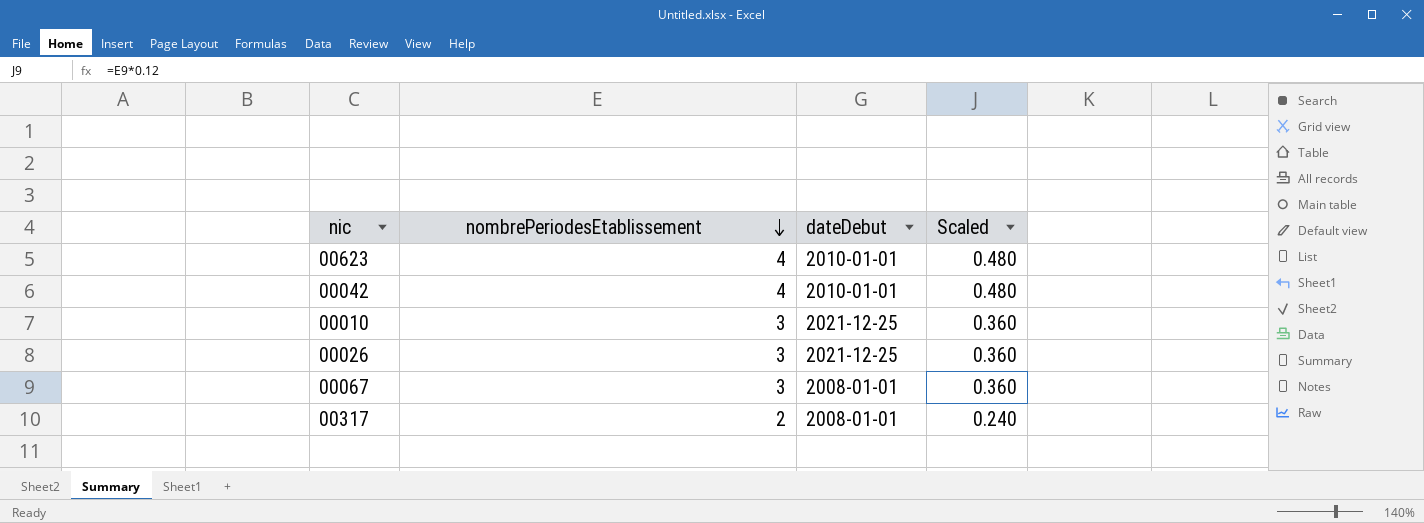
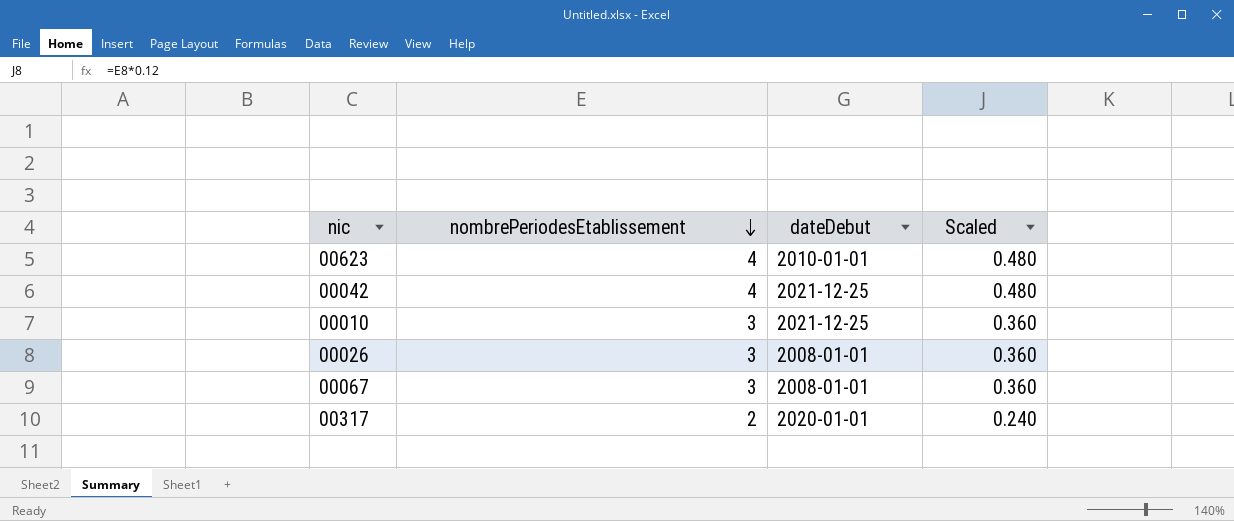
00042 | dateDebut: 2010-01-01 -> 2021-12-25
00026 | dateDebut: 2021-12-25 -> 2008-01-01
00317 | dateDebut: 2008-01-01 -> 2020-01-01

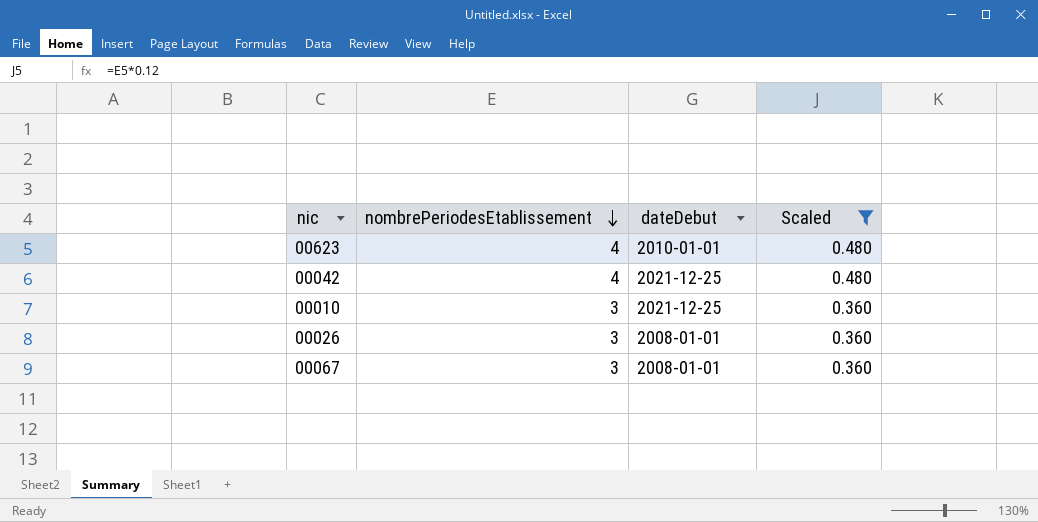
filter: none -> Scaled != 0.240

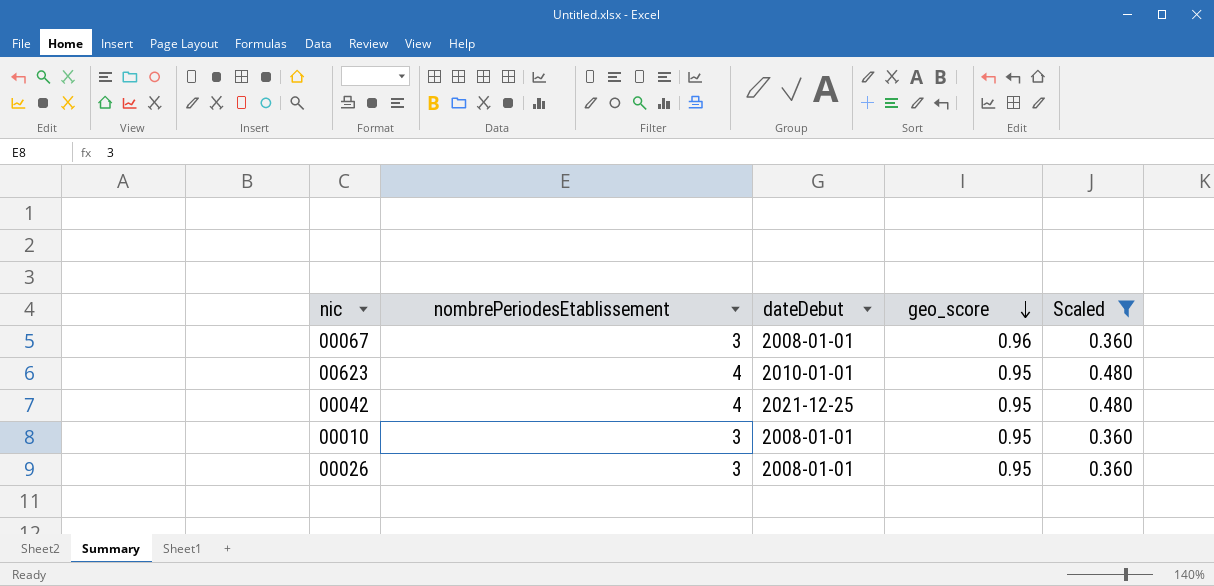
row order: nombrePeriodesEtablissement descending -> geo_score descending
column geo_score | position: none -> 4
00010 | dateDebut: 2021-12-25 -> 2008-01-01

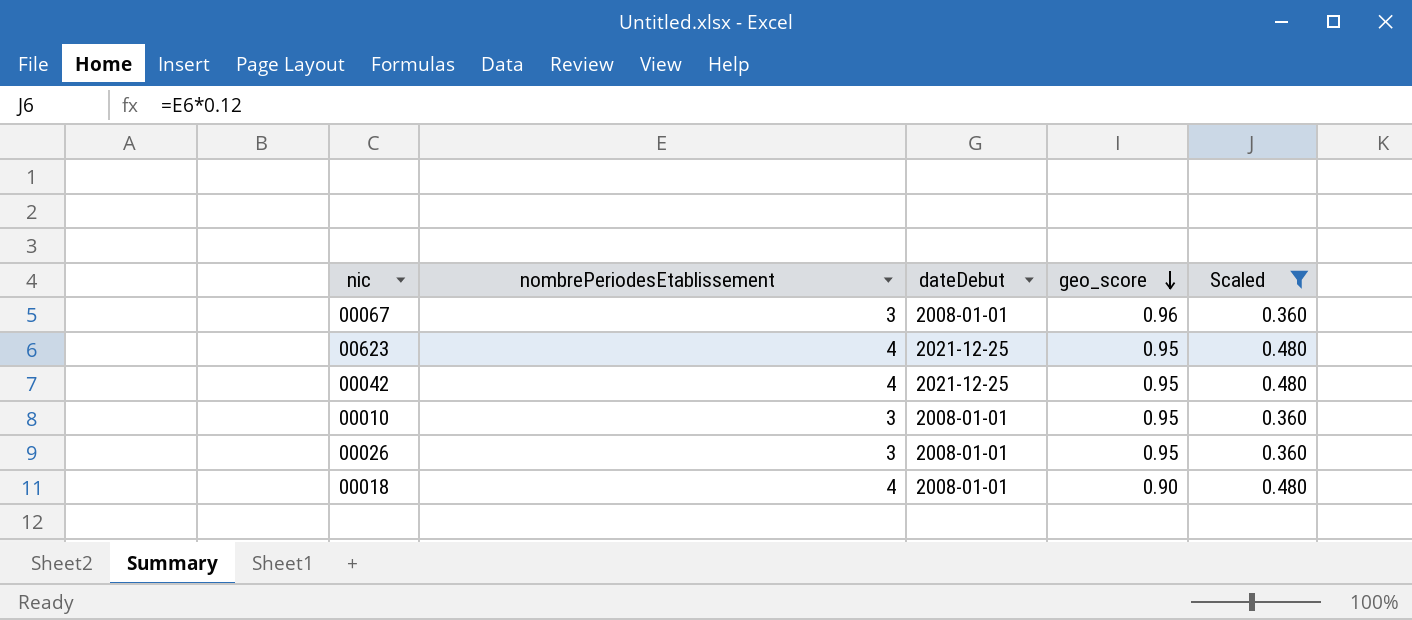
00623 | dateDebut: 2010-01-01 -> 2021-12-25
row 00018: none -> 4 | 2008-01-01 | 0.90 | 0.480

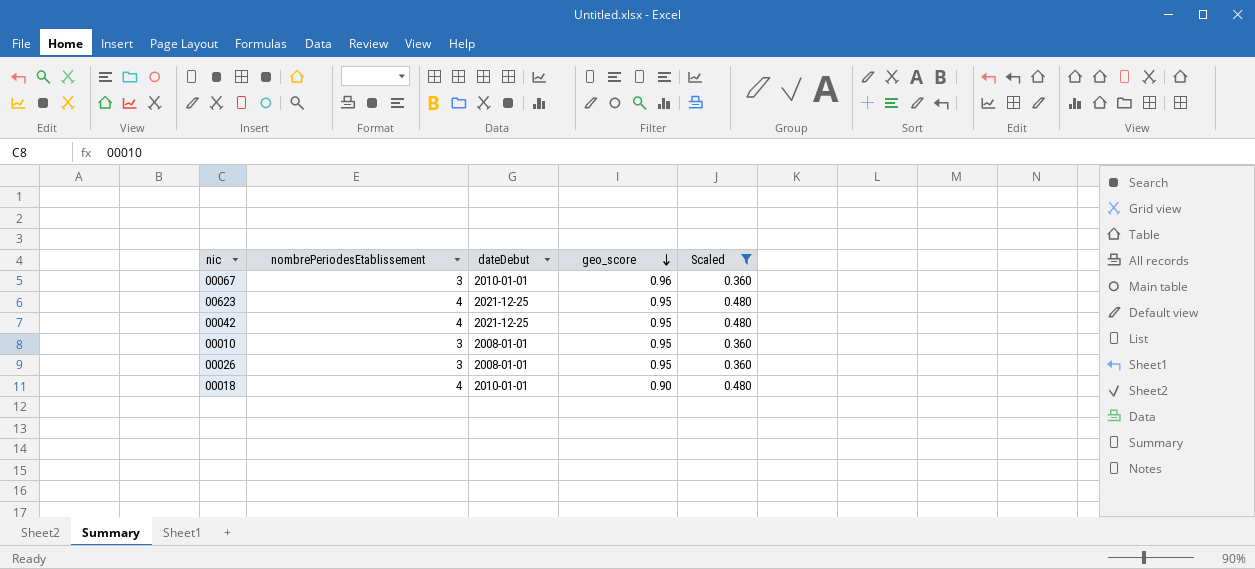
00067 | dateDebut: 2008-01-01 -> 2010-01-01
00018 | dateDebut: 2008-01-01 -> 2010-01-01

